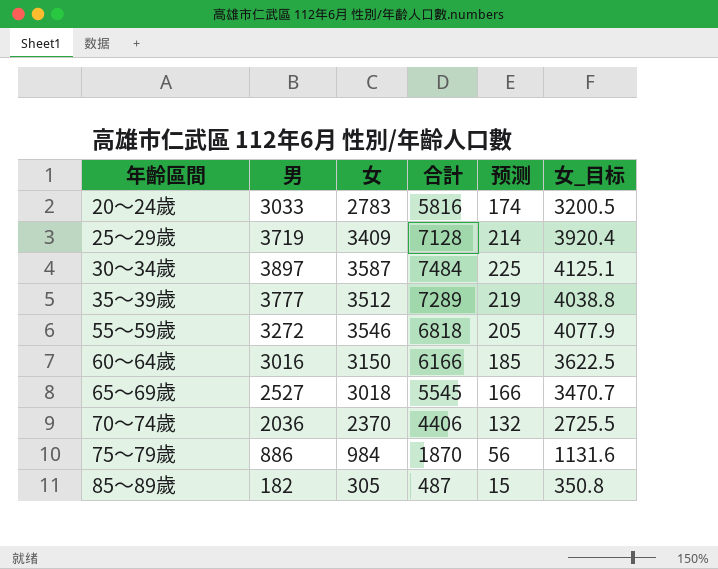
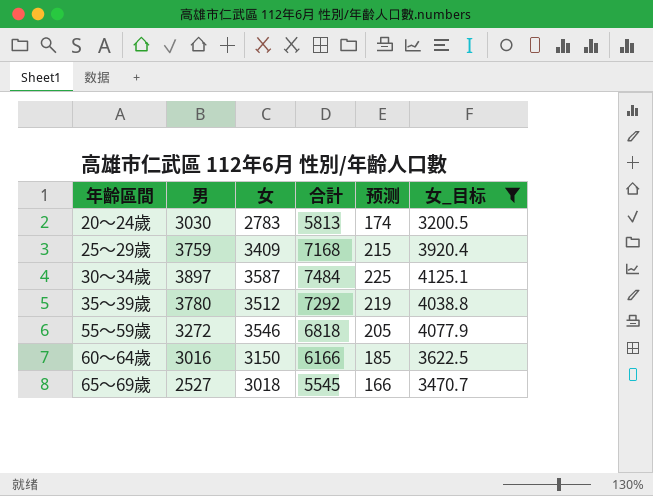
filter: none -> 女_目标 >= 3200.5
20～24歲 | 男: 3033 -> 3030
20～24歲 | 合計: 5816 -> 5813
25～29歲 | 男: 3719 -> 3759
25～29歲 | 合計: 7128 -> 7168
25～29歲 | 预测: 214 -> 215
35～39歲 | 男: 3777 -> 3780
35～39歲 | 合計: 7289 -> 7292

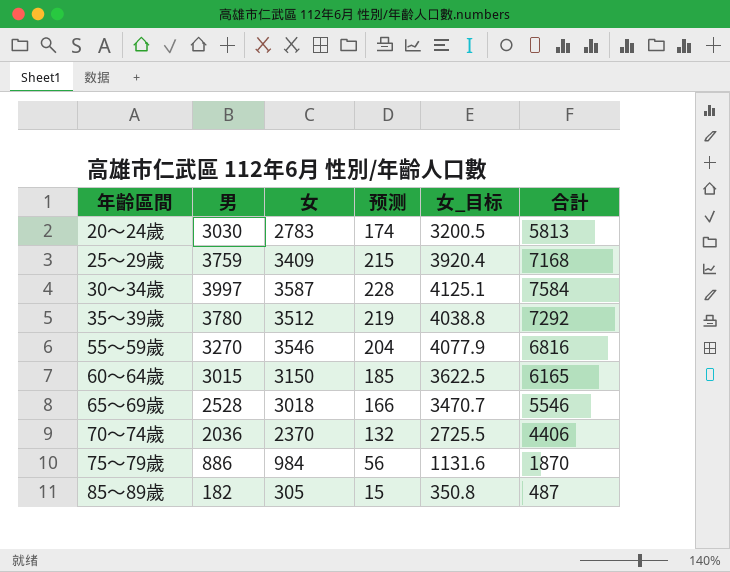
filter: 女_目标 >= 3200.5 -> none
column 合計 | position: 4 -> 6
30～34歲 | 男: 3897 -> 3997
30～34歲 | 预测: 225 -> 228
30～34歲 | 合計: 7484 -> 7584
55～59歲 | 男: 3272 -> 3270
55～59歲 | 预测: 205 -> 204
55～59歲 | 合計: 6818 -> 6816
60～64歲 | 男: 3016 -> 3015
60～64歲 | 合計: 6166 -> 6165
65～69歲 | 男: 2527 -> 2528
65～69歲 | 合計: 5545 -> 5546

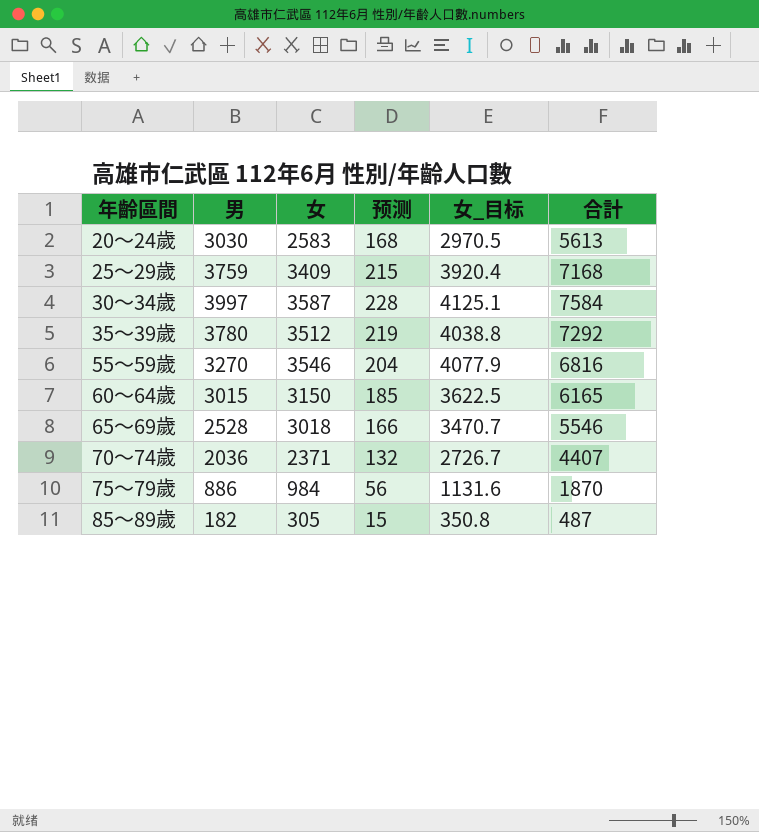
20～24歲 | 女: 2783 -> 2583
20～24歲 | 预测: 174 -> 168
20～24歲 | 女_目标: 3200.5 -> 2970.5
20～24歲 | 合計: 5813 -> 5613
70～74歲 | 女: 2370 -> 2371
70～74歲 | 女_目标: 2725.5 -> 2726.7
70～74歲 | 合計: 4406 -> 4407

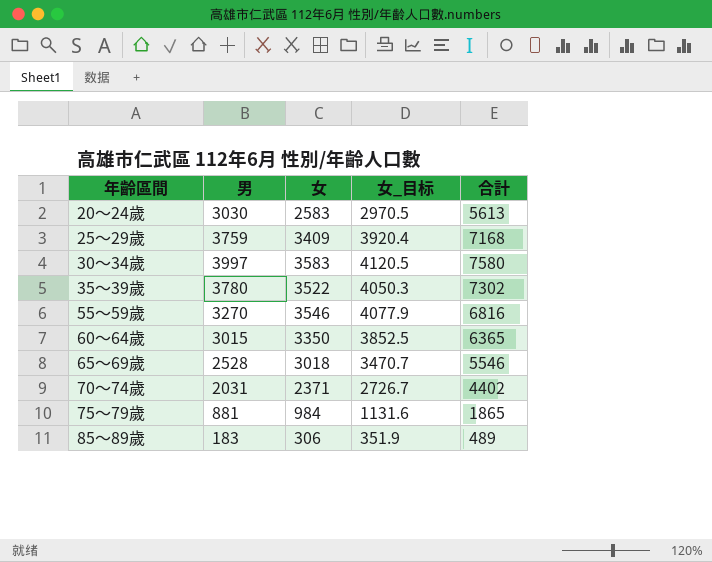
column 预测 | formula: [合計] * 0.03 -> none
30～34歲 | 女: 3587 -> 3583
30～34歲 | 女_目标: 4125.1 -> 4120.5
30～34歲 | 合計: 7584 -> 7580
35～39歲 | 女: 3512 -> 3522
35～39歲 | 女_目标: 4038.8 -> 4050.3
35～39歲 | 合計: 7292 -> 7302
60～64歲 | 女: 3150 -> 3350
60～64歲 | 女_目标: 3622.5 -> 3852.5
60～64歲 | 合計: 6165 -> 6365
70～74歲 | 男: 2036 -> 2031
70～74歲 | 合計: 4407 -> 4402
75～79歲 | 男: 886 -> 881
75～79歲 | 合計: 1870 -> 1865
85～89歲 | 男: 182 -> 183
85～89歲 | 女: 305 -> 306
85～89歲 | 女_目标: 350.8 -> 351.9
85～89歲 | 合計: 487 -> 489

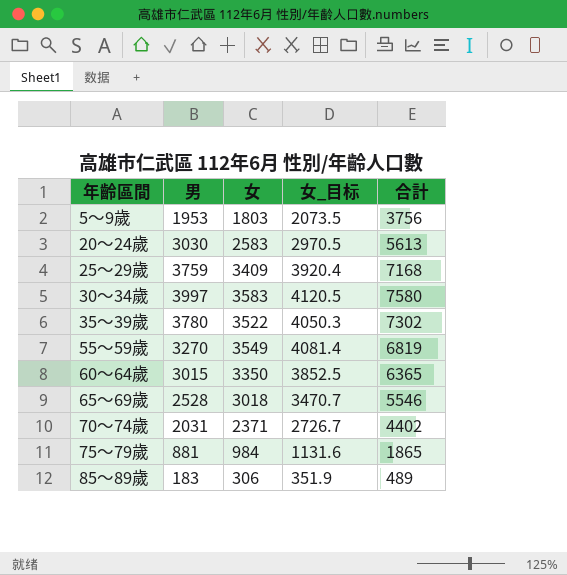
row 5～9歲: none -> 1953 | 1803 | 2073.5 | 3756
55～59歲 | 女: 3546 -> 3549
55～59歲 | 女_目标: 4077.9 -> 4081.4
55～59歲 | 合計: 6816 -> 6819

